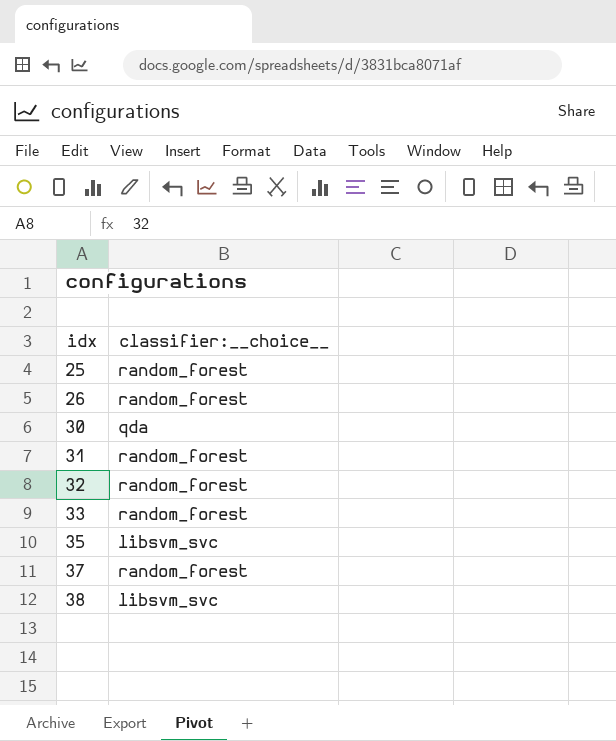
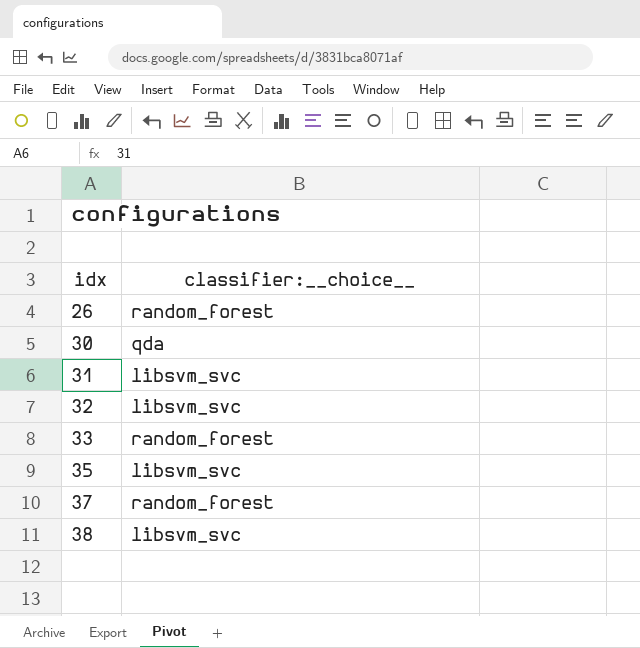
row 25: random_forest -> none
31 | classifier:__choice__: random_forest -> libsvm_svc
32 | classifier:__choice__: random_forest -> libsvm_svc

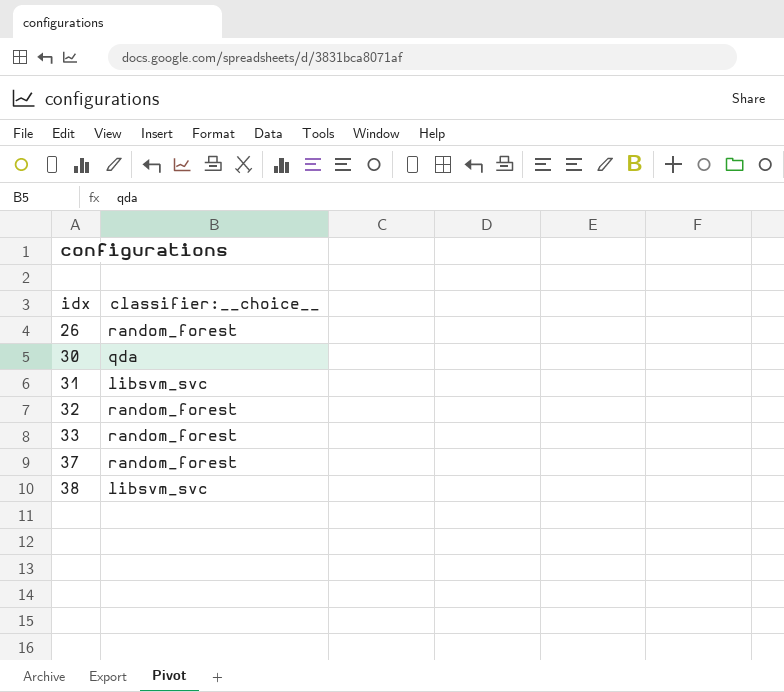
row 35: libsvm_svc -> none
32 | classifier:__choice__: libsvm_svc -> random_forest

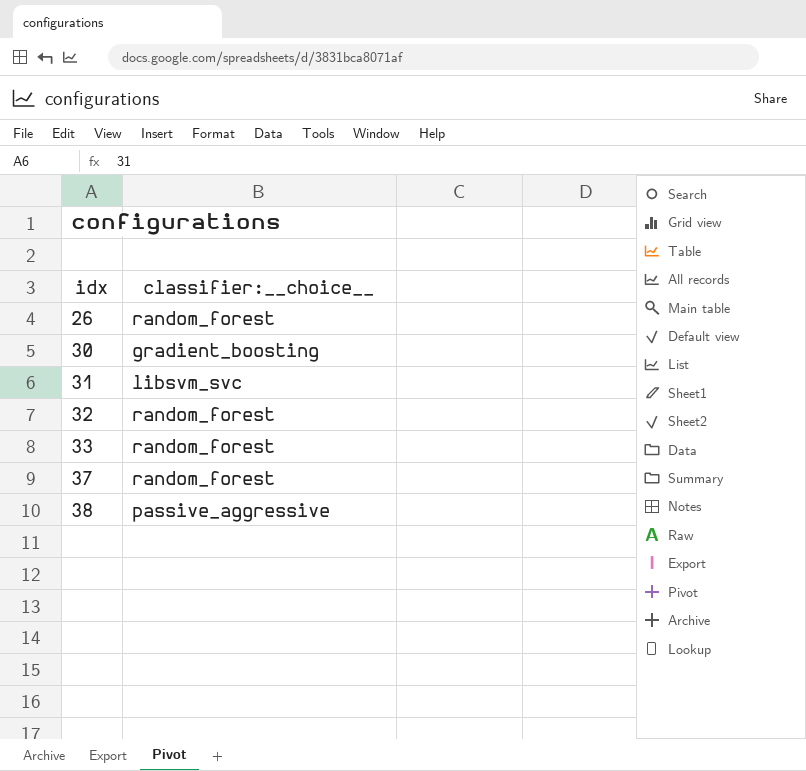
30 | classifier:__choice__: qda -> gradient_boosting
38 | classifier:__choice__: libsvm_svc -> passive_aggressive

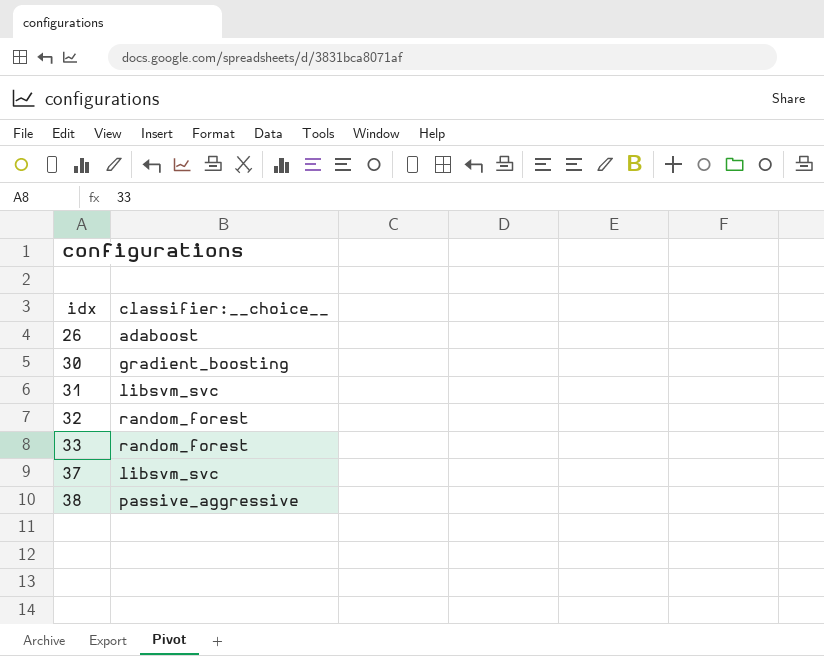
26 | classifier:__choice__: random_forest -> adaboost
37 | classifier:__choice__: random_forest -> libsvm_svc

